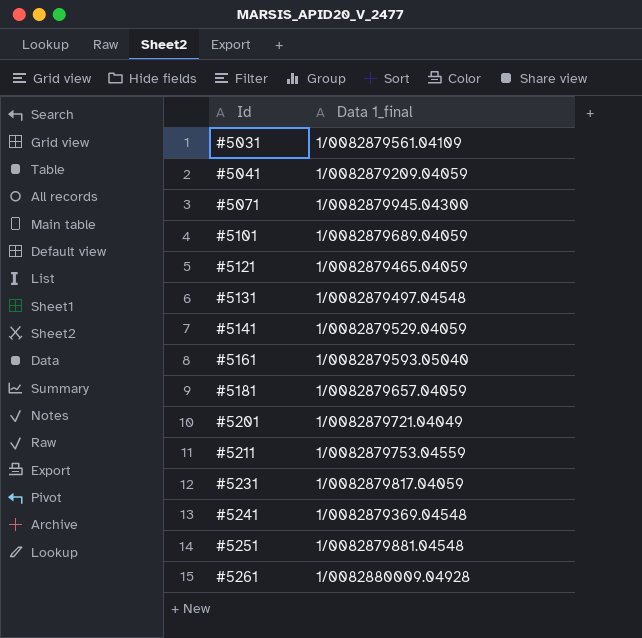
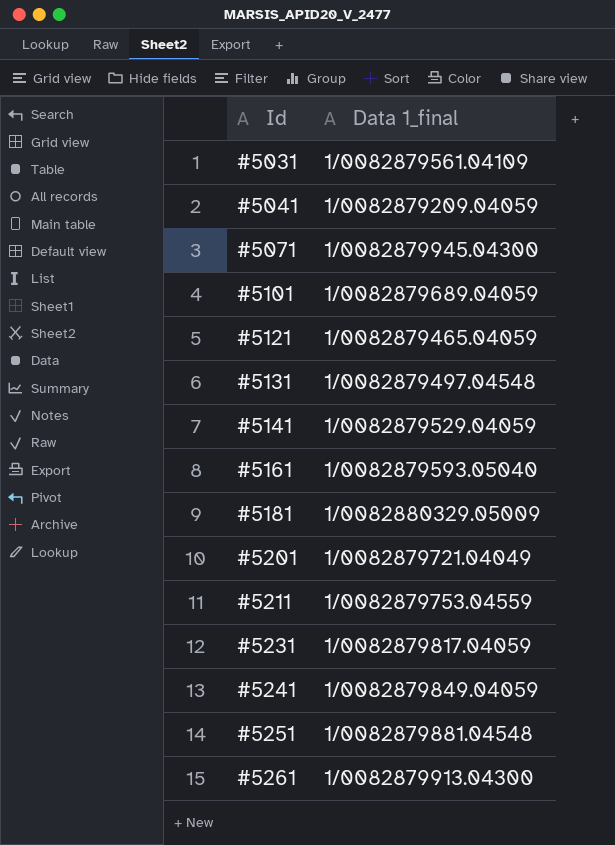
#5181 | Data 1_final: 1/0082879657.04059 -> 1/0082880329.05009
#5241 | Data 1_final: 1/0082879369.04548 -> 1/0082879849.04059
#5261 | Data 1_final: 1/0082880009.04928 -> 1/0082879913.04300

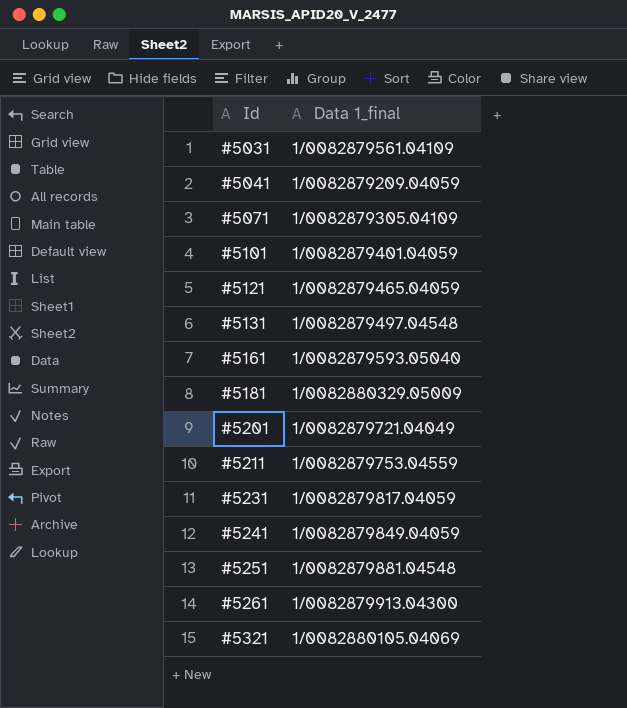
row #5141: 1/0082879529.04059 -> none
#5071 | Data 1_final: 1/0082879945.04300 -> 1/0082879305.04109
#5101 | Data 1_final: 1/0082879689.04059 -> 1/0082879401.04059
row #5321: none -> 1/0082880105.04069

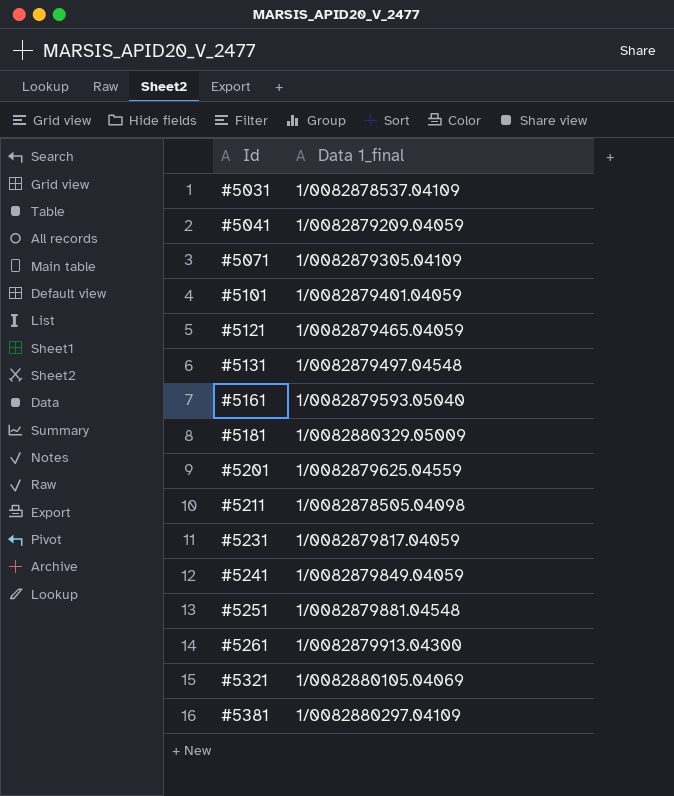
#5031 | Data 1_final: 1/0082879561.04109 -> 1/0082878537.04109
#5201 | Data 1_final: 1/0082879721.04049 -> 1/0082879625.04559
#5211 | Data 1_final: 1/0082879753.04559 -> 1/0082878505.04098
row #5381: none -> 1/0082880297.04109

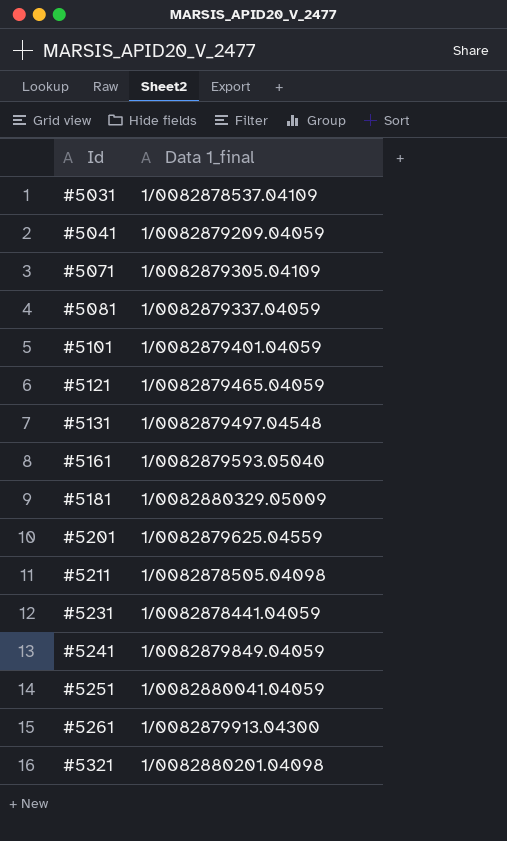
row #5381: 1/0082880297.04109 -> none
row #5081: none -> 1/0082879337.04059
#5231 | Data 1_final: 1/0082879817.04059 -> 1/0082878441.04059
#5251 | Data 1_final: 1/0082879881.04548 -> 1/0082880041.04059
#5321 | Data 1_final: 1/0082880105.04069 -> 1/0082880201.04098

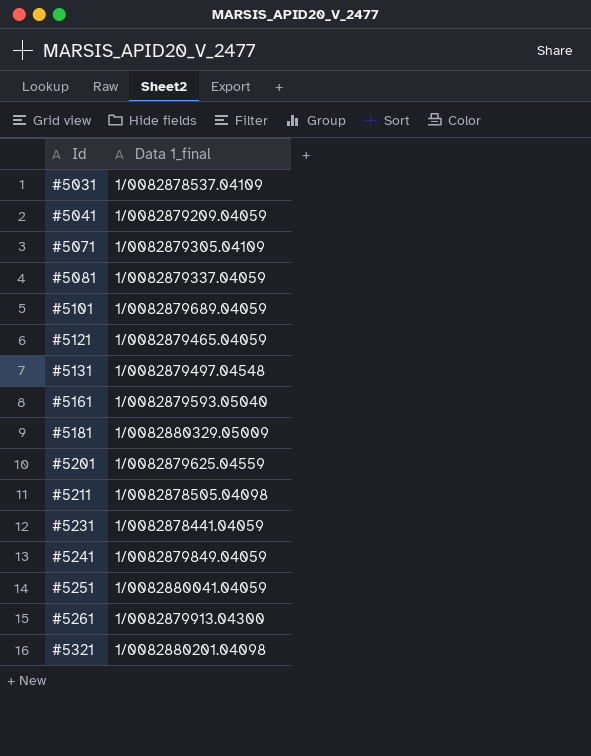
#5101 | Data 1_final: 1/0082879401.04059 -> 1/0082879689.04059

